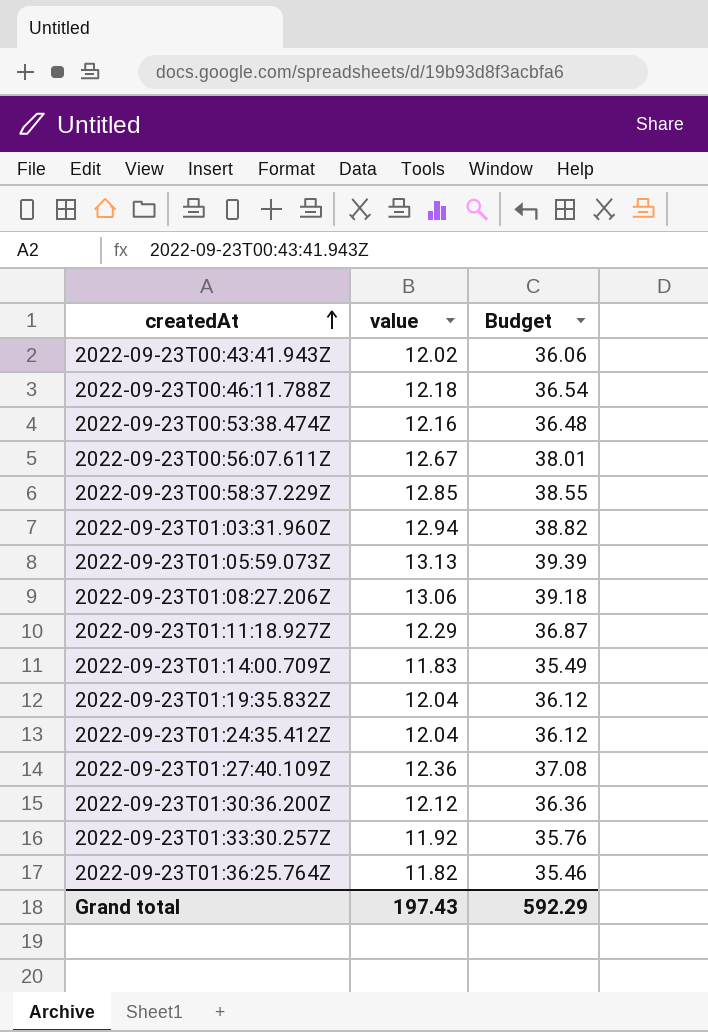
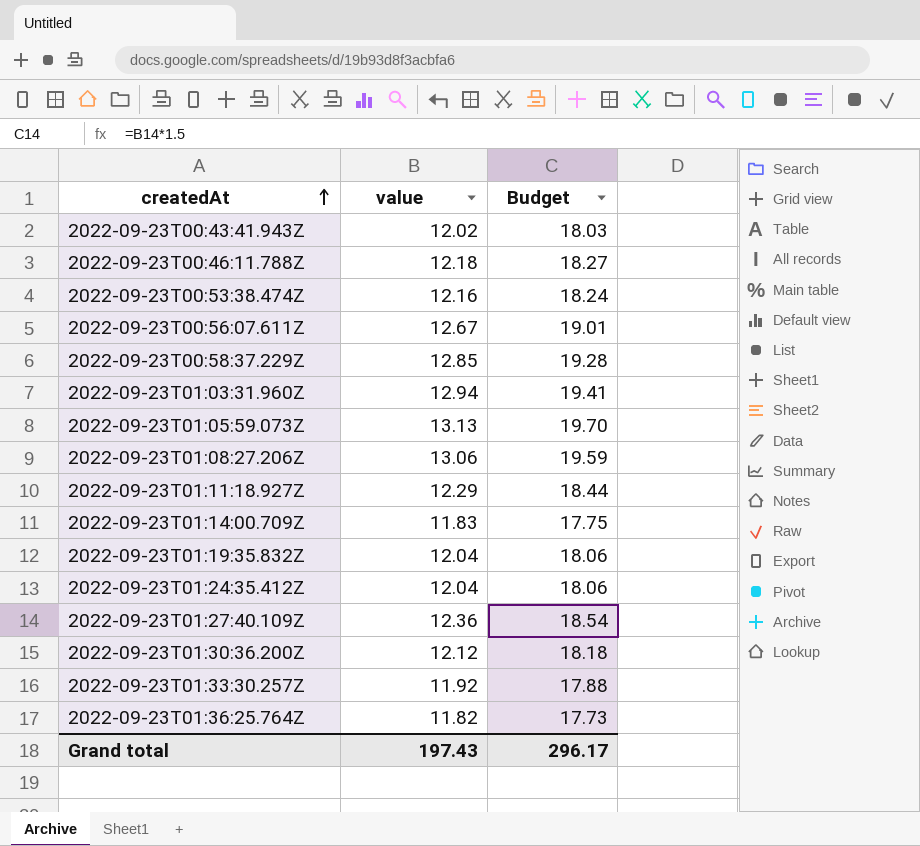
column Budget | formula: [value] * 3 -> [value] * 1.5
Grand total | Budget: 592.29 -> 296.17

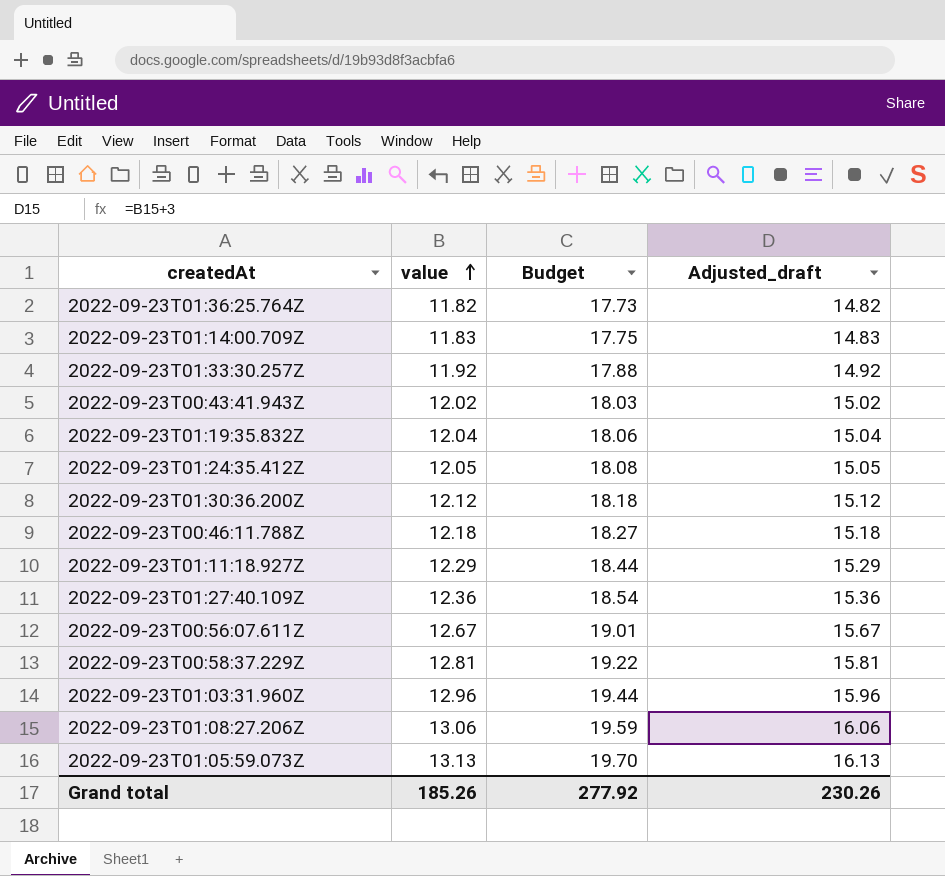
row order: createdAt ascending -> value ascending
column Adjusted_draft | formula: none -> [value] + 3
row 2022-09-23T00:53:38.474Z: 12.16 | 18.24 -> none
2022-09-23T01:24:35.412Z | value: 12.04 -> 12.05
2022-09-23T01:24:35.412Z | Budget: 18.06 -> 18.08
2022-09-23T00:58:37.229Z | value: 12.85 -> 12.81
2022-09-23T00:58:37.229Z | Budget: 19.28 -> 19.22
2022-09-23T01:03:31.960Z | value: 12.94 -> 12.96
2022-09-23T01:03:31.960Z | Budget: 19.41 -> 19.44
Grand total | value: 197.43 -> 185.26
Grand total | Budget: 296.17 -> 277.92

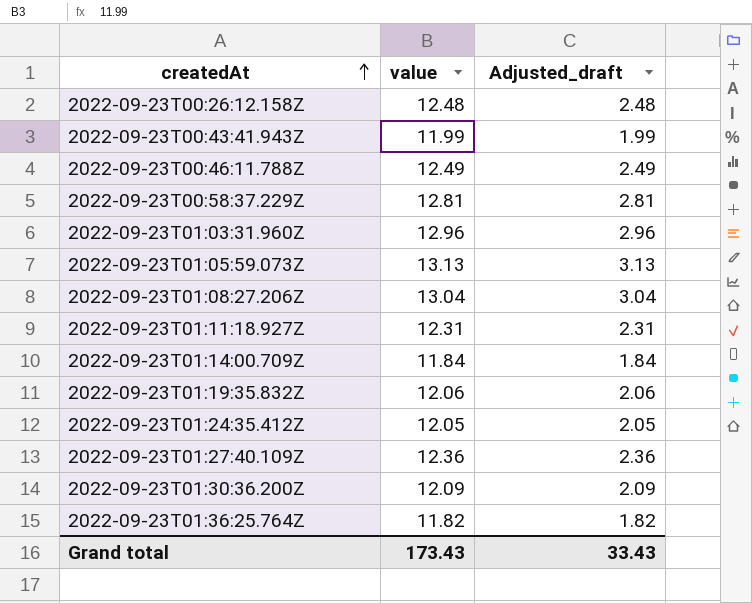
row order: value ascending -> createdAt ascending
column Budget | formula: [value] * 1.5 -> none
column Adjusted_draft | formula: [value] + 3 -> [value] - 10
row 2022-09-23T01:33:30.257Z: 11.92 | 17.88 | 14.92 -> none
row 2022-09-23T00:56:07.611Z: 12.67 | 19.01 | 15.67 -> none
row 2022-09-23T00:26:12.158Z: none -> 12.48 | 2.48
2022-09-23T00:43:41.943Z | value: 12.02 -> 11.99
2022-09-23T00:46:11.788Z | value: 12.18 -> 12.49
2022-09-23T01:08:27.206Z | value: 13.06 -> 13.04
2022-09-23T01:11:18.927Z | value: 12.29 -> 12.31
2022-09-23T01:14:00.709Z | value: 11.83 -> 11.84
2022-09-23T01:19:35.832Z | value: 12.04 -> 12.06
2022-09-23T01:30:36.200Z | value: 12.12 -> 12.09
Grand total | value: 185.26 -> 173.43
Grand total | Adjusted_draft: 230.26 -> 33.43

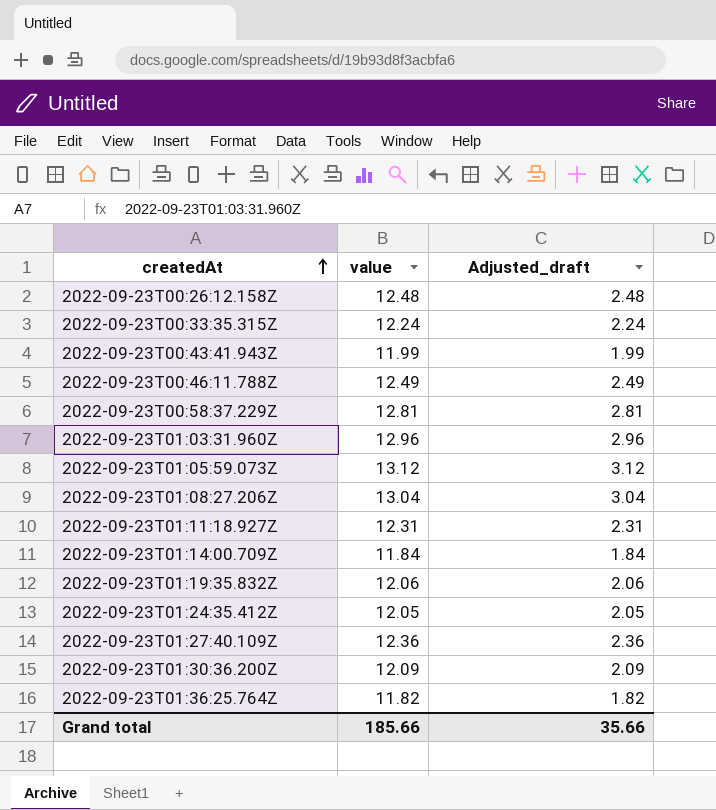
row 2022-09-23T00:33:35.315Z: none -> 12.24 | 2.24
2022-09-23T01:05:59.073Z | value: 13.13 -> 13.12
2022-09-23T01:05:59.073Z | Adjusted_draft: 3.13 -> 3.12
Grand total | value: 173.43 -> 185.66
Grand total | Adjusted_draft: 33.43 -> 35.66

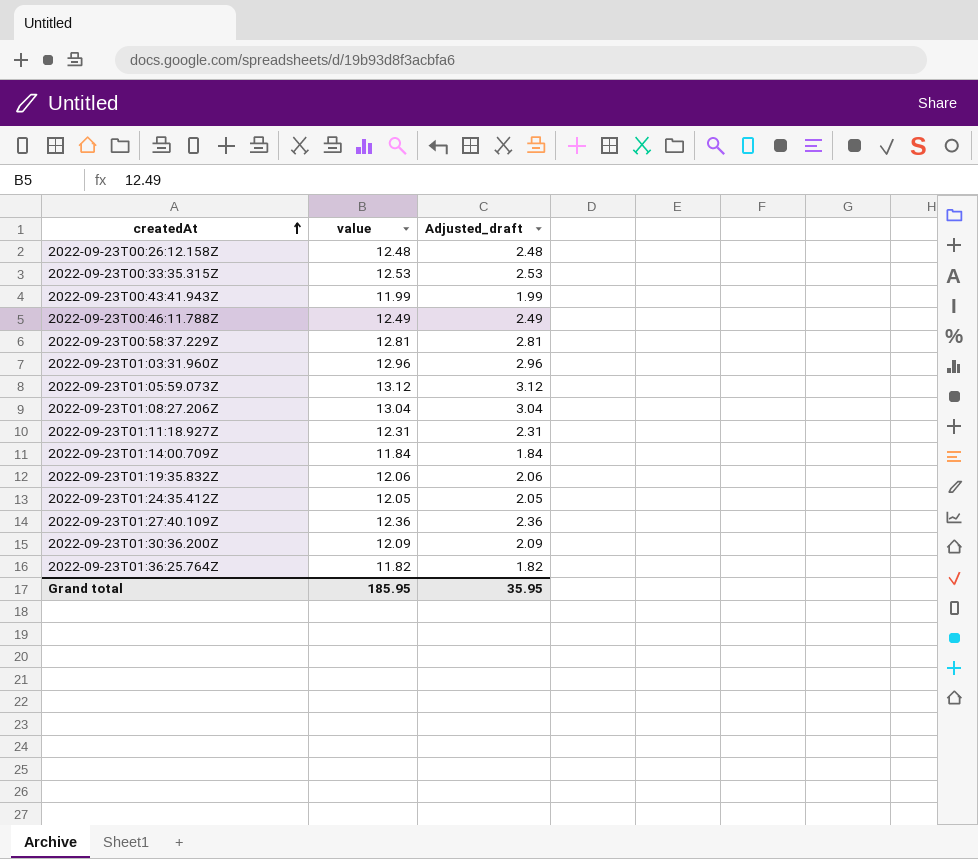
2022-09-23T00:33:35.315Z | value: 12.24 -> 12.53
2022-09-23T00:33:35.315Z | Adjusted_draft: 2.24 -> 2.53
Grand total | value: 185.66 -> 185.95
Grand total | Adjusted_draft: 35.66 -> 35.95

